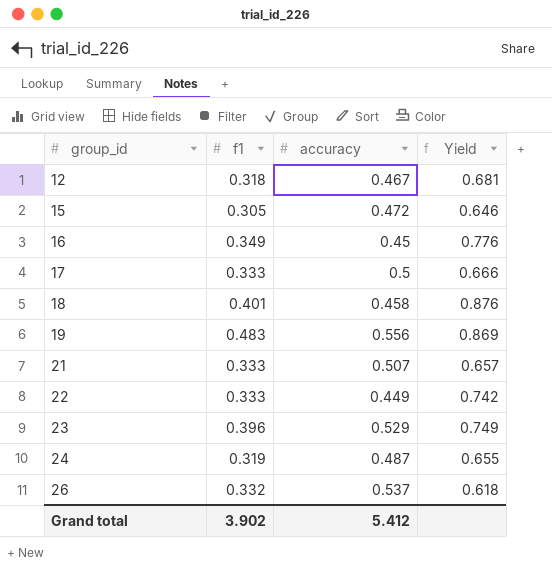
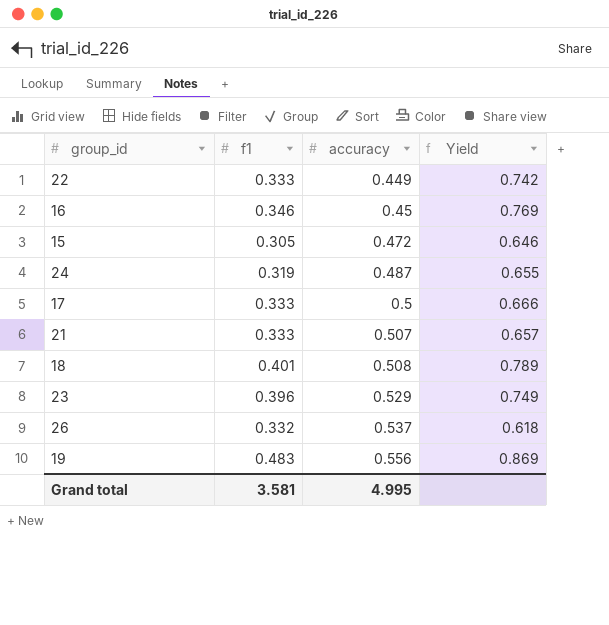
row order: group_id ascending -> accuracy ascending
row 12: 0.318 | 0.467 | 0.681 -> none
16 | f1: 0.349 -> 0.346
16 | Yield: 0.776 -> 0.769
18 | accuracy: 0.458 -> 0.508
18 | Yield: 0.876 -> 0.789
Grand total | f1: 3.902 -> 3.581
Grand total | accuracy: 5.412 -> 4.995

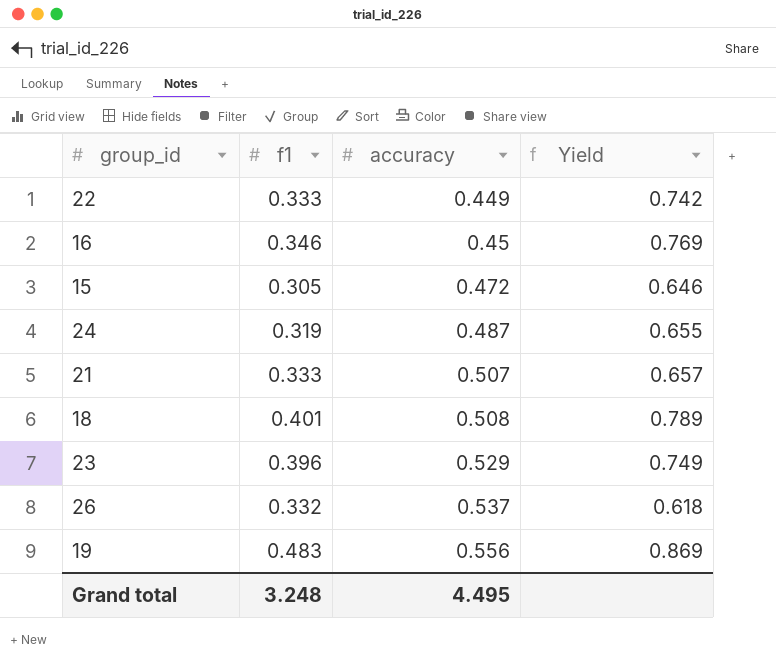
row 17: 0.333 | 0.5 | 0.666 -> none
Grand total | f1: 3.581 -> 3.248
Grand total | accuracy: 4.995 -> 4.495

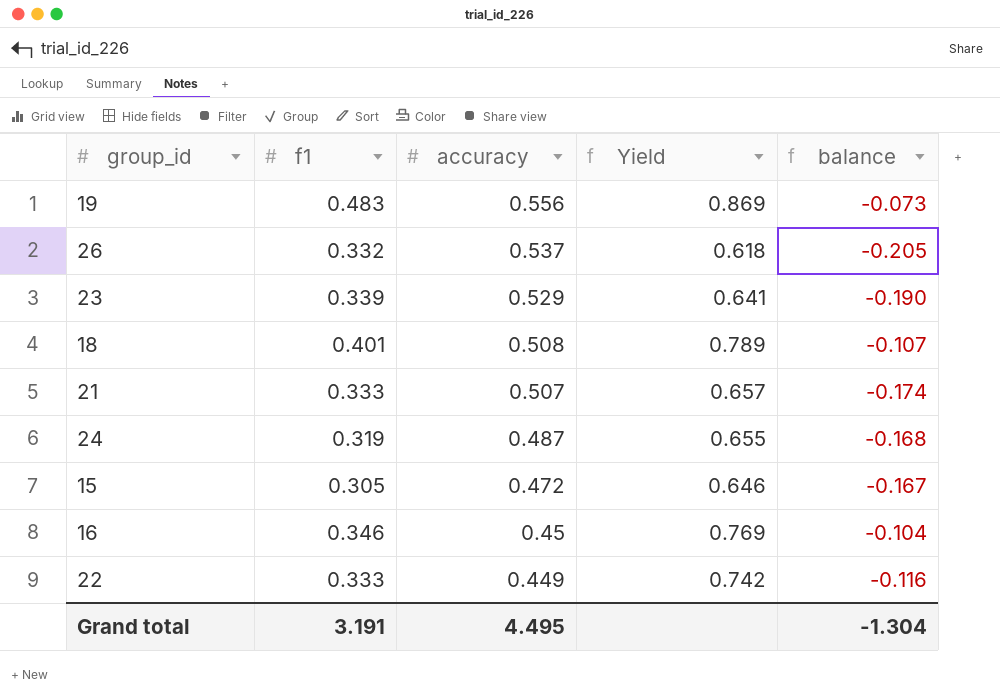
row order: accuracy ascending -> accuracy descending
column balance | formula: none -> [f1] - [accuracy]
23 | f1: 0.396 -> 0.339
23 | Yield: 0.749 -> 0.641
Grand total | f1: 3.248 -> 3.191

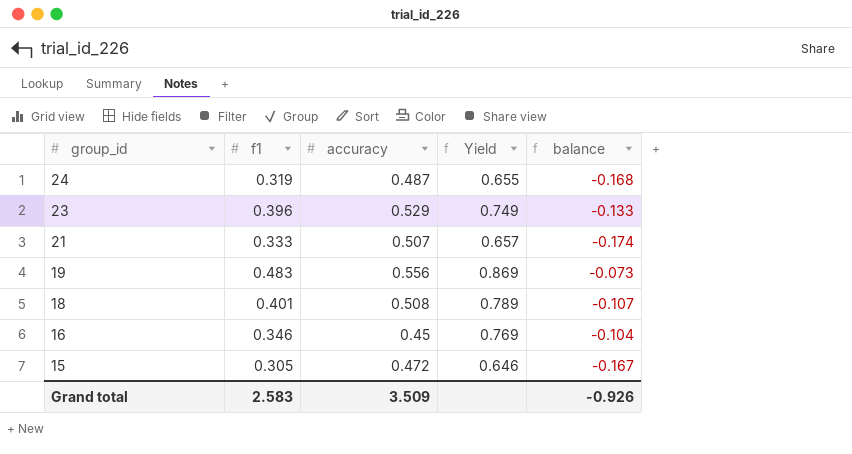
row order: accuracy descending -> group_id descending
row 26: 0.332 | 0.537 | 0.618 | -0.205 -> none
row 22: 0.333 | 0.449 | 0.742 | -0.116 -> none
23 | f1: 0.339 -> 0.396
23 | Yield: 0.641 -> 0.749
23 | balance: -0.190 -> -0.133
Grand total | f1: 3.191 -> 2.583
Grand total | accuracy: 4.495 -> 3.509
Grand total | balance: -1.304 -> -0.926

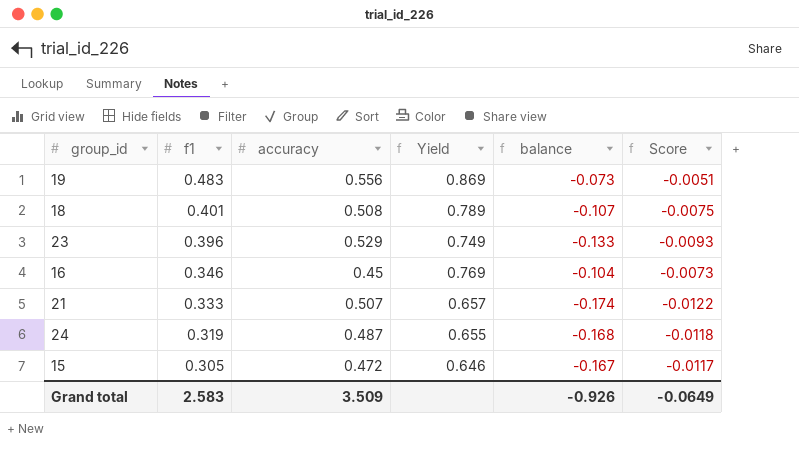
row order: group_id descending -> f1 descending
column Score | formula: none -> [balance] * 0.07

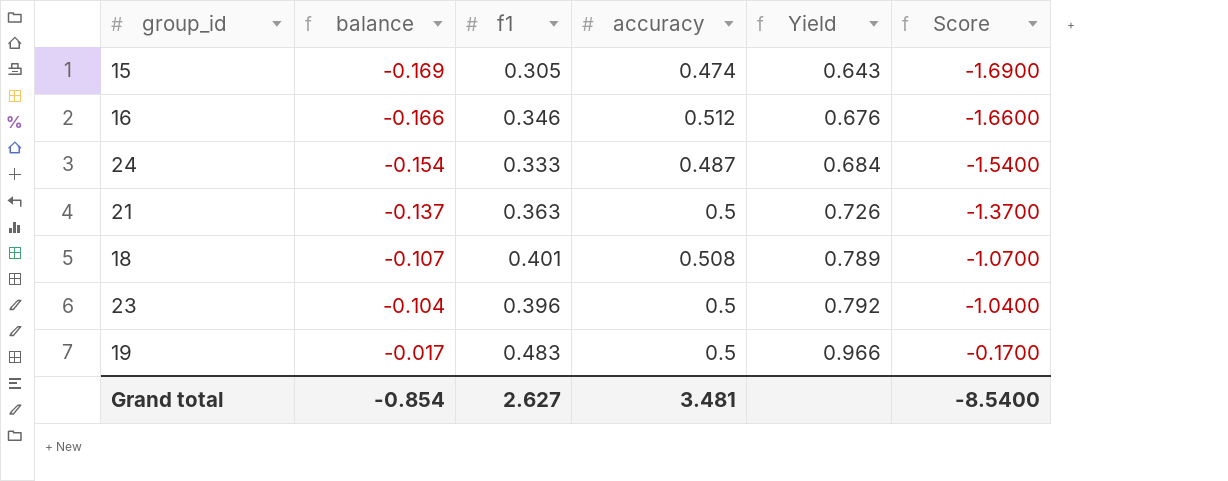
row order: f1 descending -> balance ascending
column balance | position: 5 -> 2
column Score | formula: [balance] * 0.07 -> [balance] * 10
15 | balance: -0.167 -> -0.169
15 | accuracy: 0.472 -> 0.474
15 | Yield: 0.646 -> 0.643
16 | balance: -0.104 -> -0.166
16 | accuracy: 0.45 -> 0.512
16 | Yield: 0.769 -> 0.676
24 | balance: -0.168 -> -0.154
24 | f1: 0.319 -> 0.333
24 | Yield: 0.655 -> 0.684
21 | balance: -0.174 -> -0.137
21 | f1: 0.333 -> 0.363
21 | accuracy: 0.507 -> 0.5
21 | Yield: 0.657 -> 0.726
23 | balance: -0.133 -> -0.104
23 | accuracy: 0.529 -> 0.5
23 | Yield: 0.749 -> 0.792
19 | balance: -0.073 -> -0.017
19 | accuracy: 0.556 -> 0.5
19 | Yield: 0.869 -> 0.966
Grand total | balance: -0.926 -> -0.854
Grand total | f1: 2.583 -> 2.627
Grand total | accuracy: 3.509 -> 3.481
Grand total | Score: -0.0649 -> -8.5400

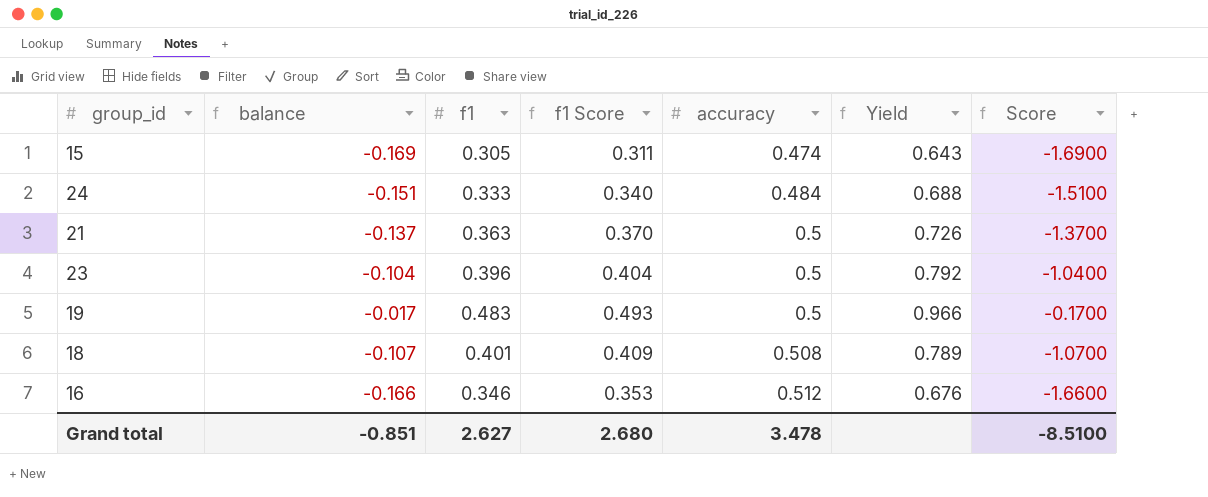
row order: balance ascending -> accuracy ascending
column f1 Score | formula: none -> [f1] * 1.02
24 | balance: -0.154 -> -0.151
24 | accuracy: 0.487 -> 0.484
24 | Yield: 0.684 -> 0.688
24 | Score: -1.5400 -> -1.5100
Grand total | balance: -0.854 -> -0.851
Grand total | accuracy: 3.481 -> 3.478
Grand total | Score: -8.5400 -> -8.5100

